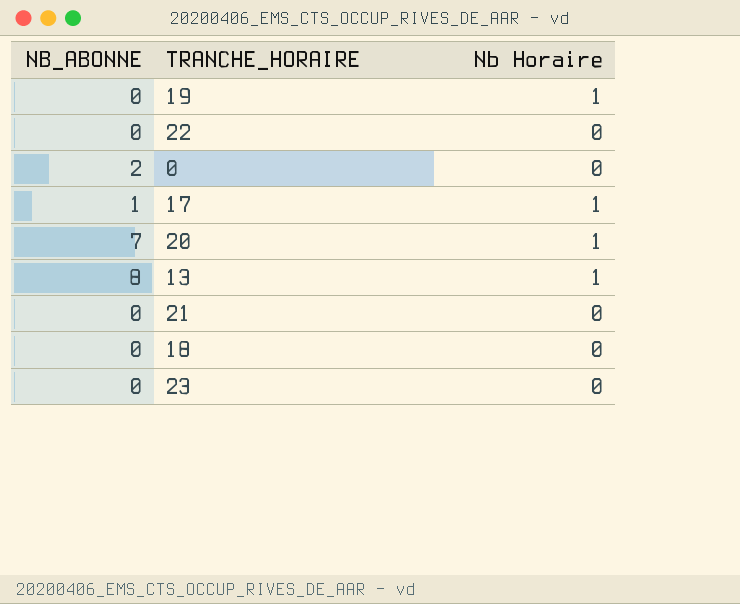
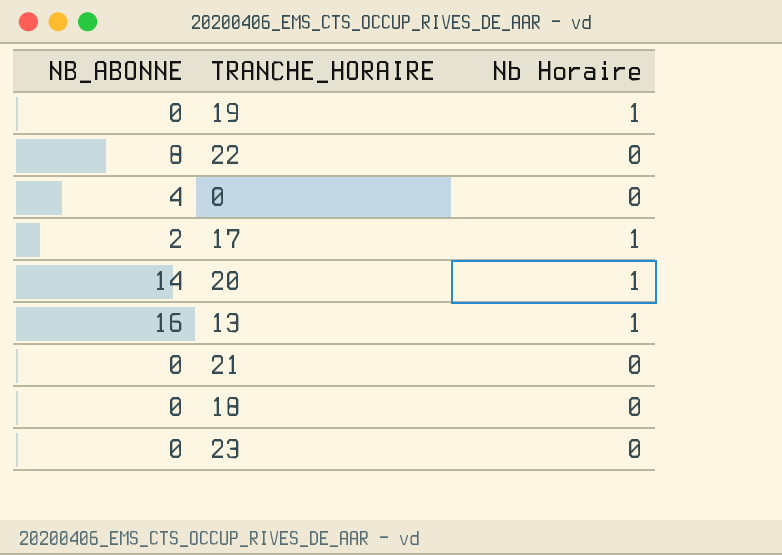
22 | NB_ABONNE: 0 -> 8
0 | NB_ABONNE: 2 -> 4
17 | NB_ABONNE: 1 -> 2
20 | NB_ABONNE: 7 -> 14
13 | NB_ABONNE: 8 -> 16

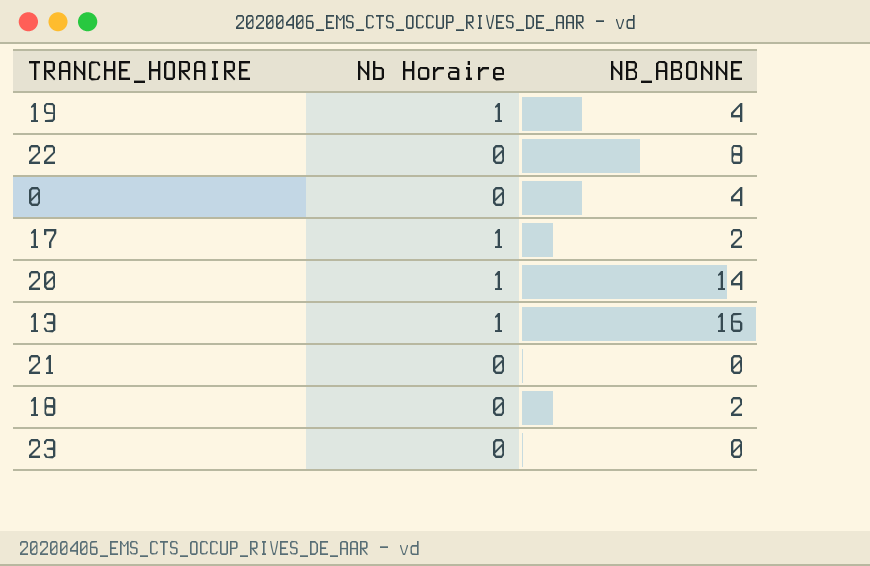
column NB_ABONNE | position: 1 -> 3
19 | NB_ABONNE: 0 -> 4
18 | NB_ABONNE: 0 -> 2

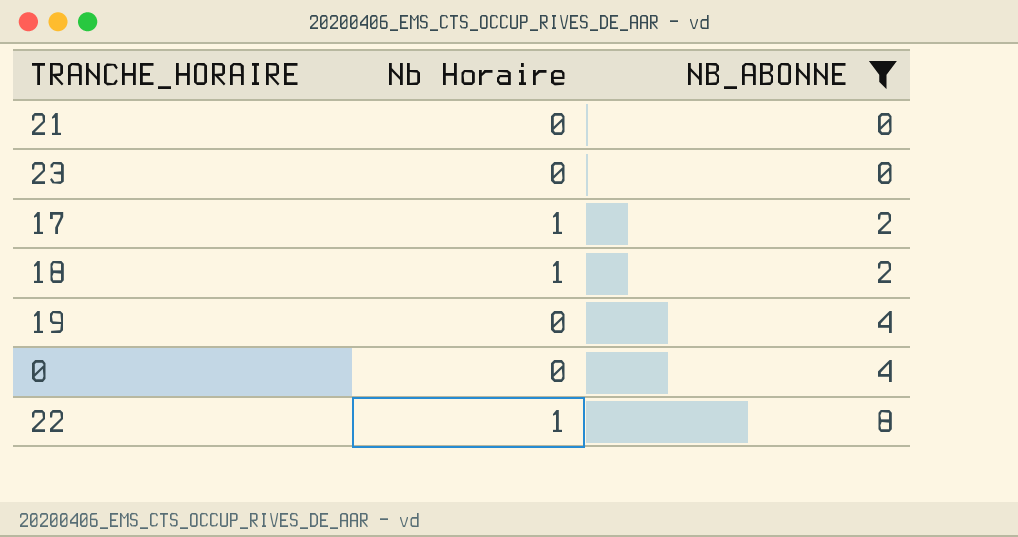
filter: none -> NB_ABONNE <= 8
row order: none -> NB_ABONNE ascending
18 | Nb Horaire: 0 -> 1
19 | Nb Horaire: 1 -> 0
22 | Nb Horaire: 0 -> 1

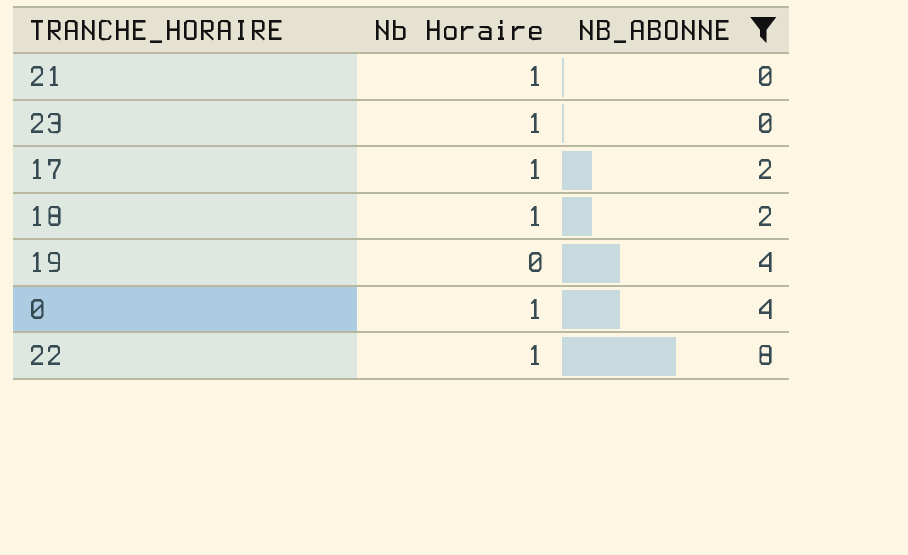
21 | Nb Horaire: 0 -> 1
23 | Nb Horaire: 0 -> 1
0 | Nb Horaire: 0 -> 1

